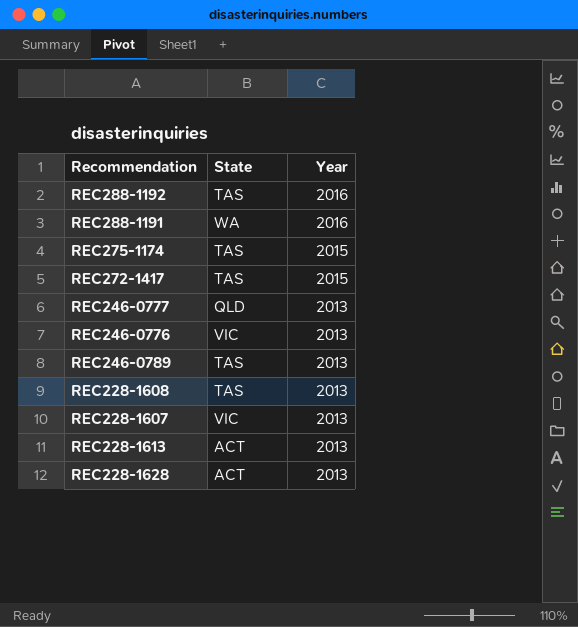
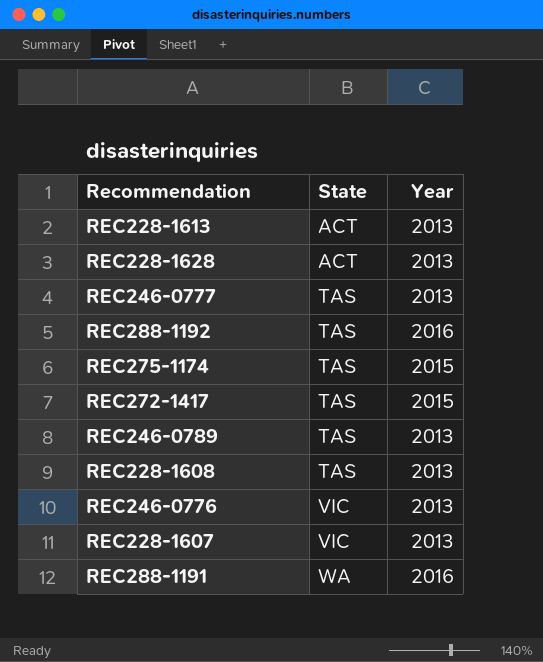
row order: Year descending -> State ascending
REC246-0777 | State: QLD -> TAS

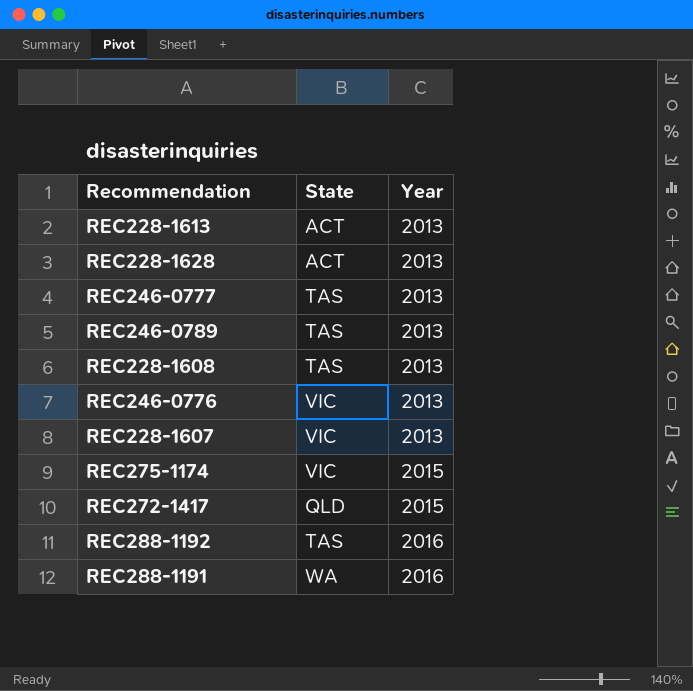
row order: State ascending -> Year ascending
REC275-1174 | State: TAS -> VIC
REC272-1417 | State: TAS -> QLD

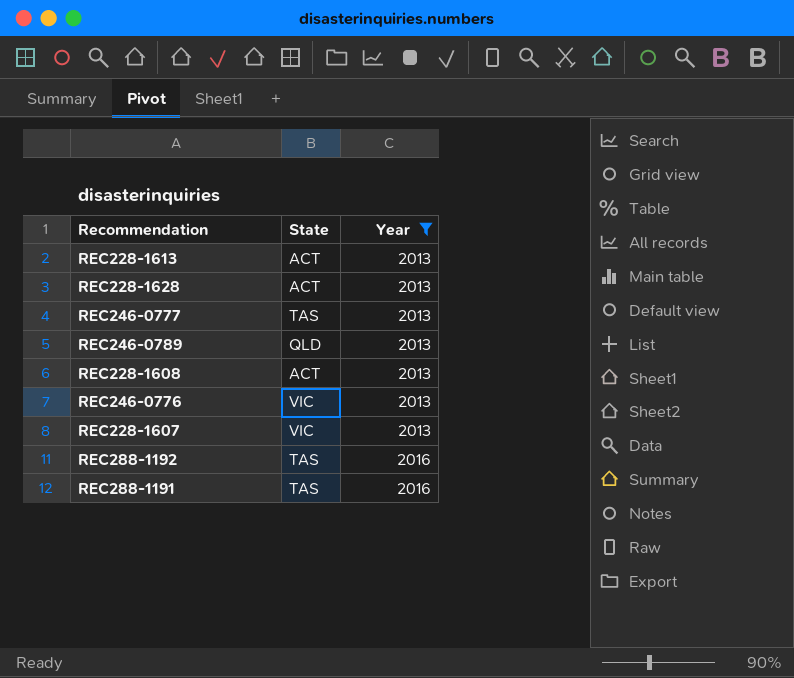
filter: none -> Year != 2015
REC246-0789 | State: TAS -> QLD
REC228-1608 | State: TAS -> ACT
REC288-1191 | State: WA -> TAS

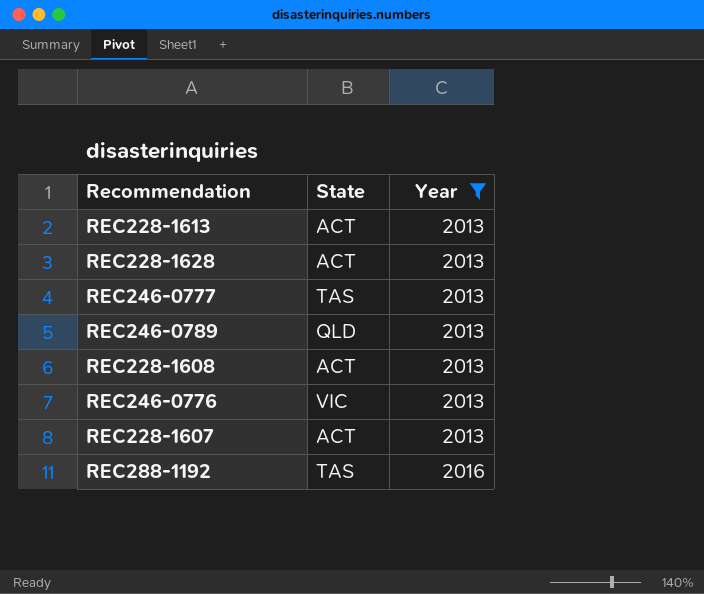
row REC288-1191: TAS | 2016 -> none
REC228-1607 | State: VIC -> ACT

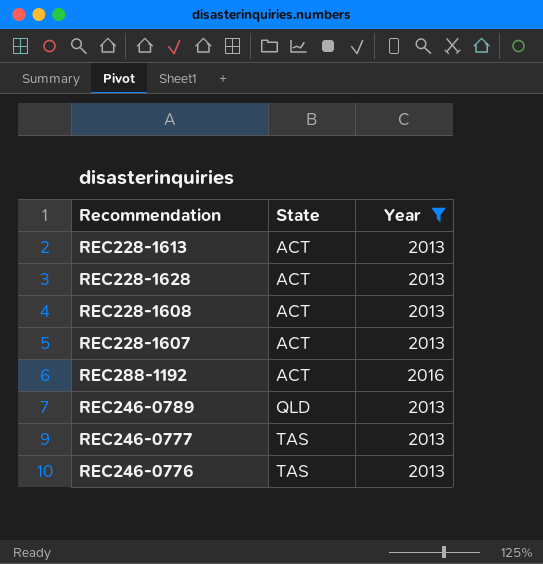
row order: Year ascending -> State ascending
REC288-1192 | State: TAS -> ACT
REC246-0776 | State: VIC -> TAS

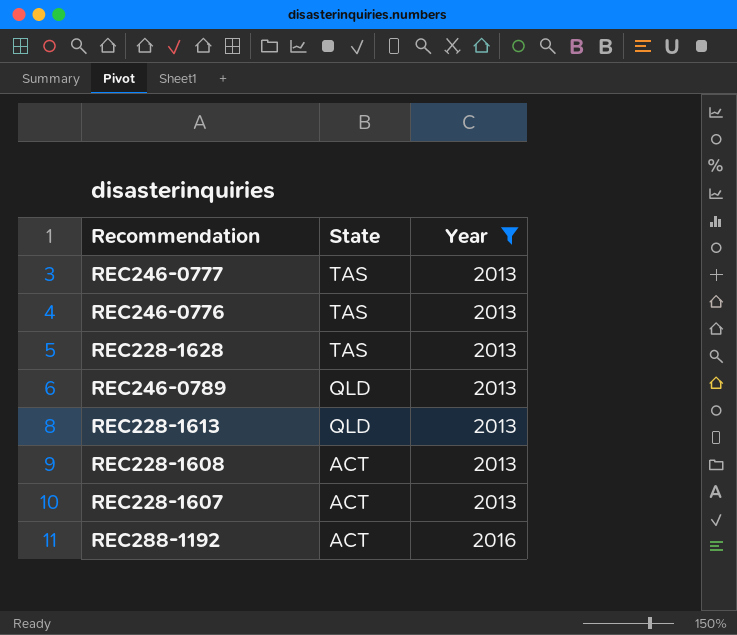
row order: State ascending -> State descending
REC228-1628 | State: ACT -> TAS
REC228-1613 | State: ACT -> QLD

